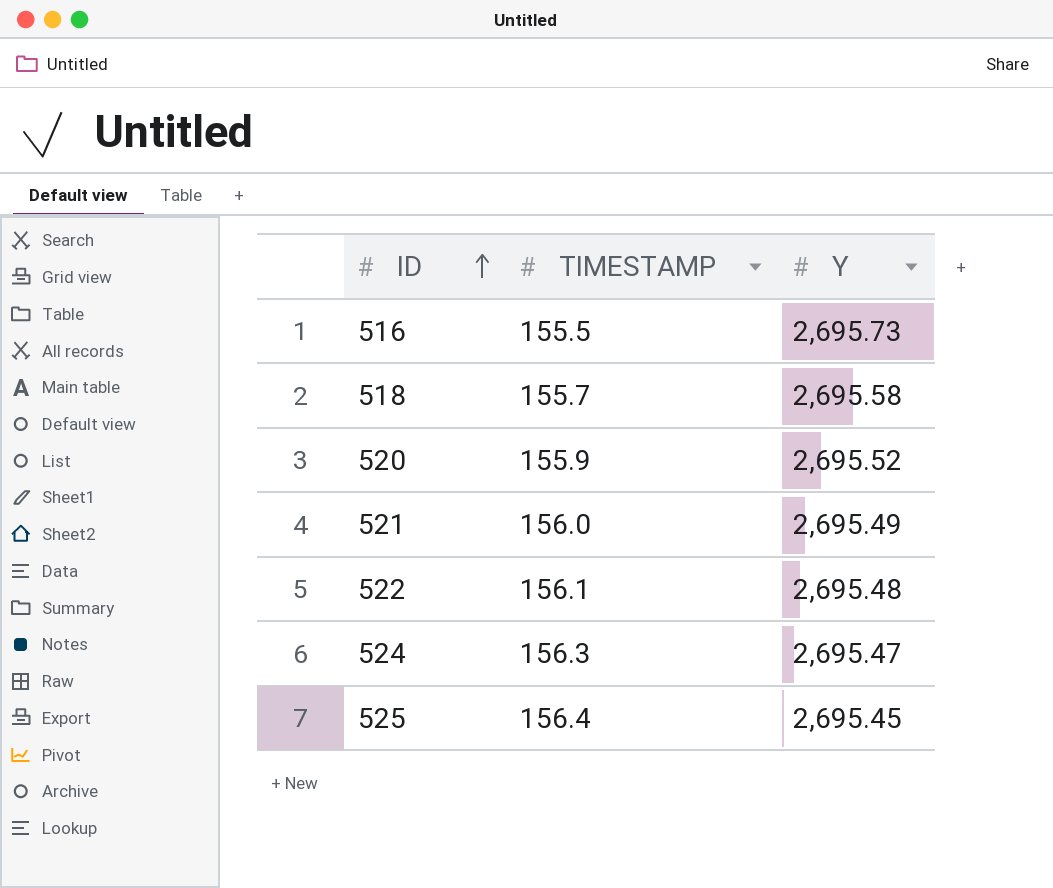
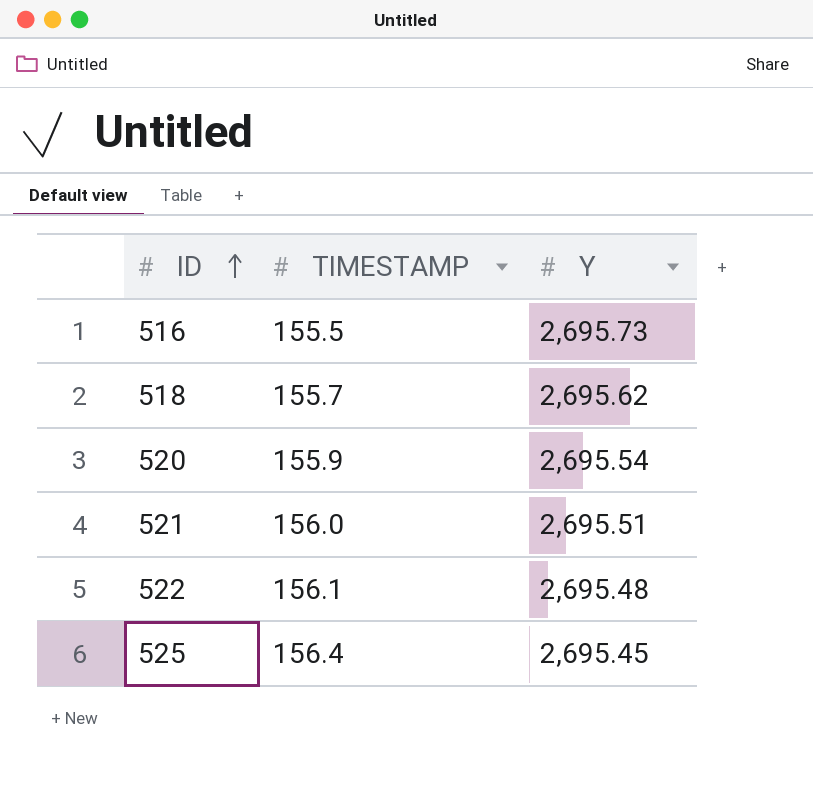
row 524: 156.3 | 2,695.47 -> none
518 | Y: 2,695.58 -> 2,695.62
520 | Y: 2,695.52 -> 2,695.54
521 | Y: 2,695.49 -> 2,695.51

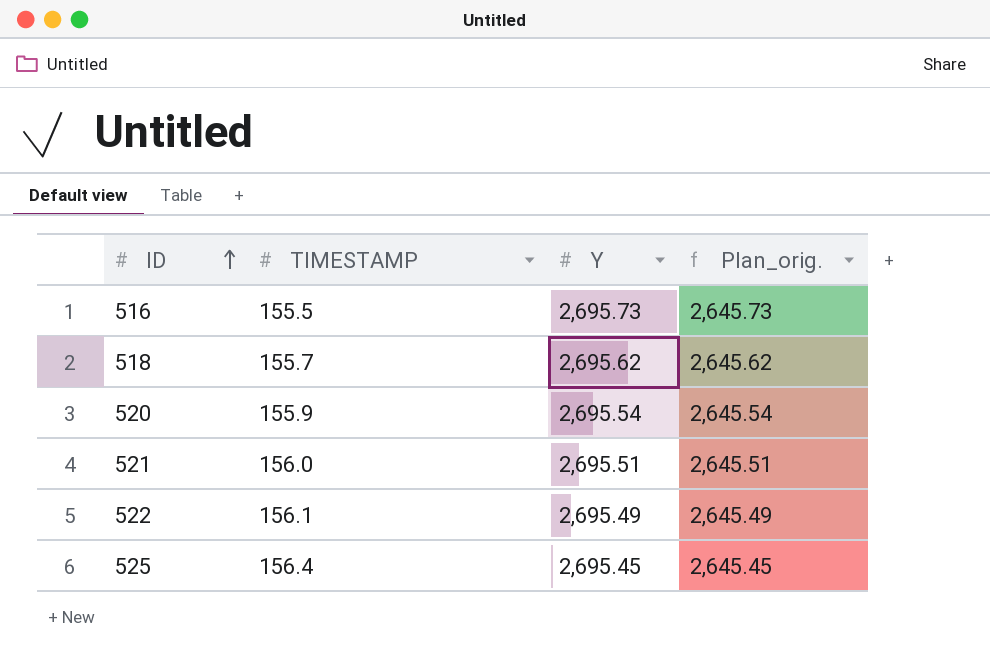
column Plan_orig. | formula: none -> [Y] - 50
522 | Y: 2,695.48 -> 2,695.49

